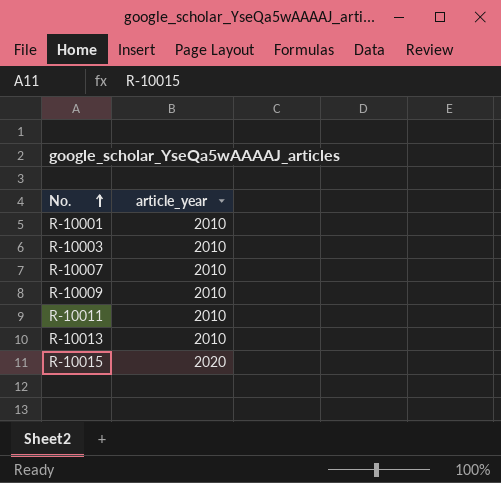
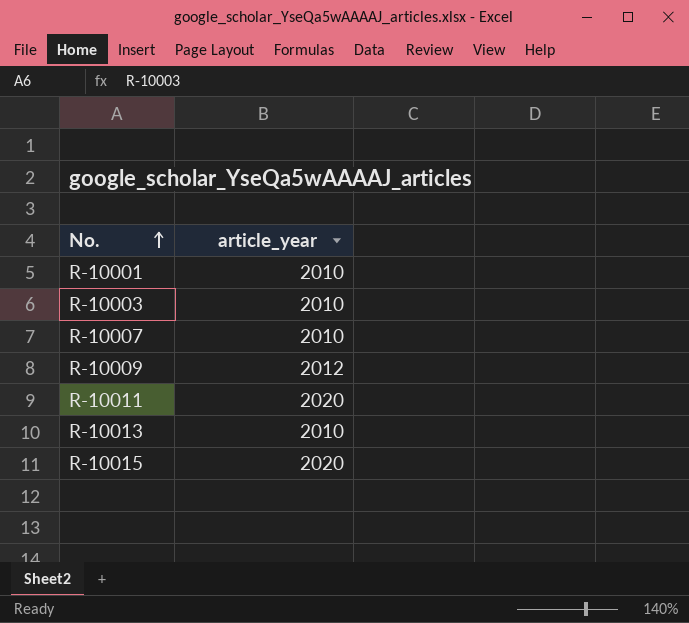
R-10009 | article_year: 2010 -> 2012
R-10011 | article_year: 2010 -> 2020

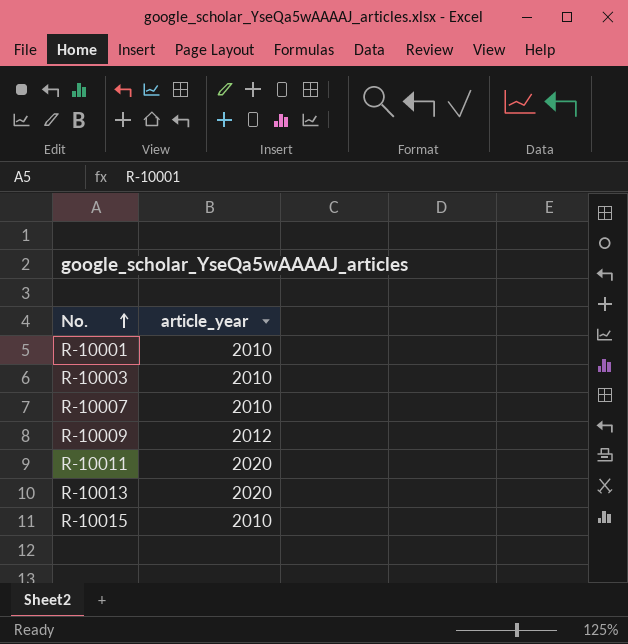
R-10013 | article_year: 2010 -> 2020
R-10015 | article_year: 2020 -> 2010

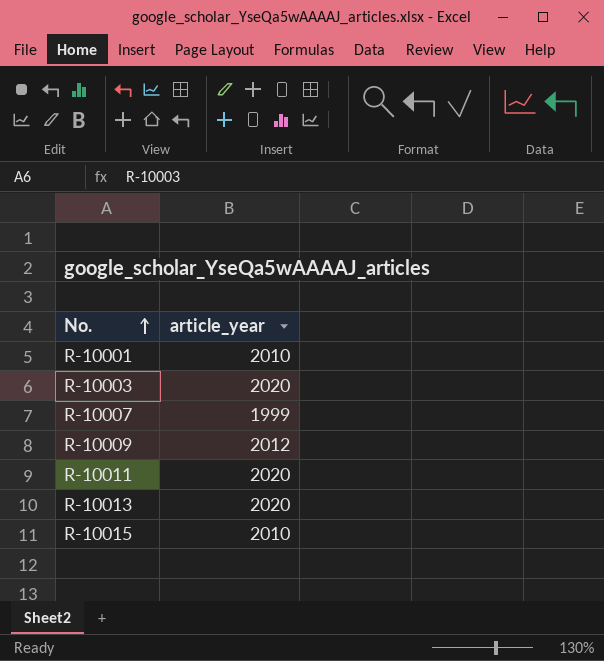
R-10003 | article_year: 2010 -> 2020
R-10007 | article_year: 2010 -> 1999

